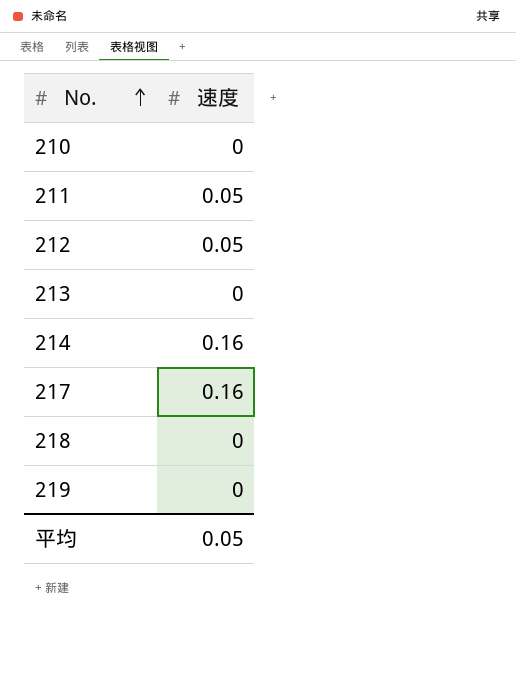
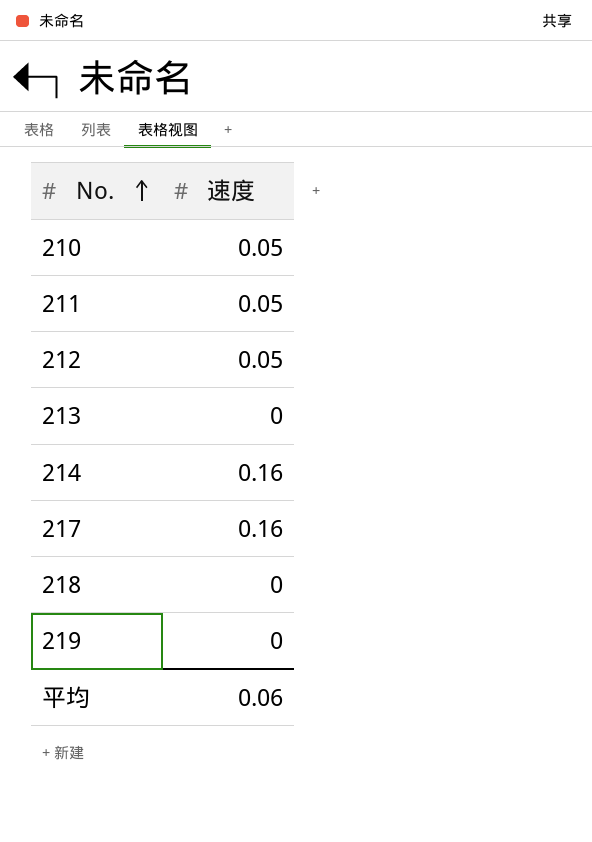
210 | 速度: 0 -> 0.05
平均 | 速度: 0.05 -> 0.06

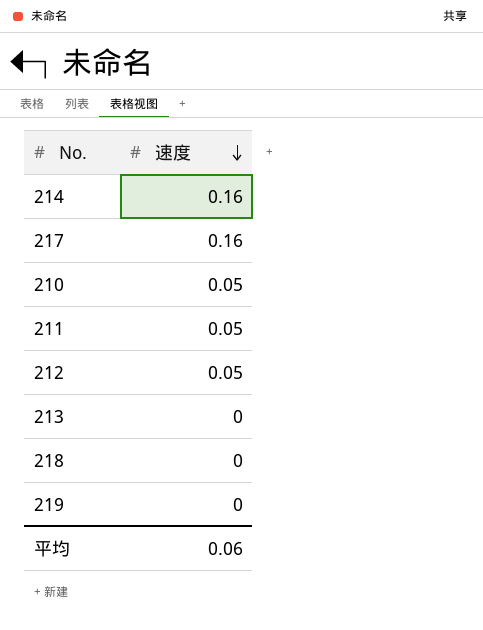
row order: No. ascending -> 速度 descending

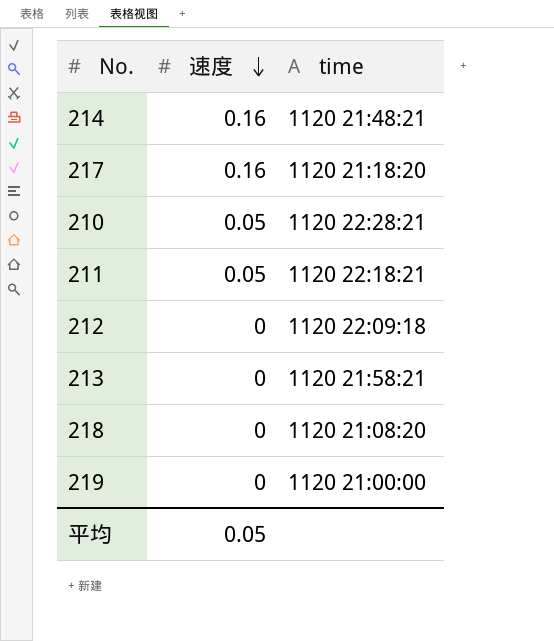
column time | position: none -> 3
212 | 速度: 0.05 -> 0
平均 | 速度: 0.06 -> 0.05

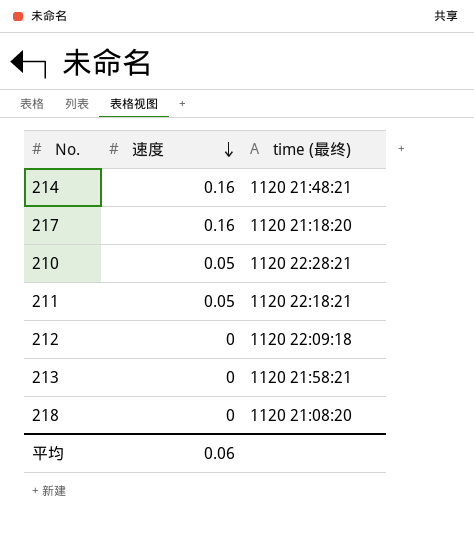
column name: time -> time (最终)
row 219: 0 | 1120 21:00:00 -> none
平均 | 速度: 0.05 -> 0.06

